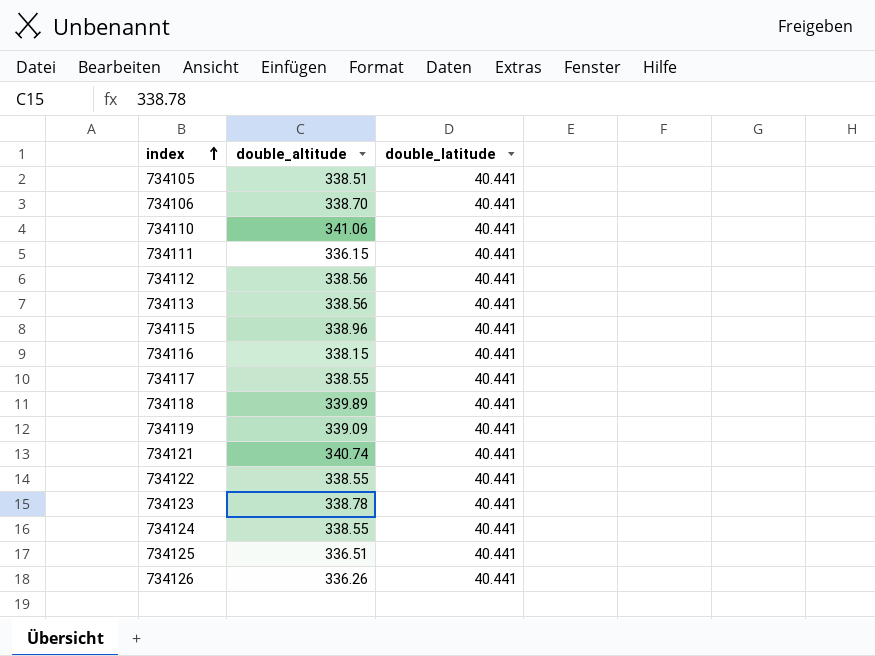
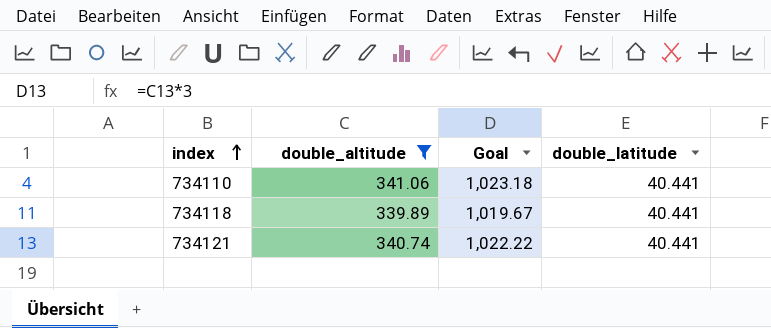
filter: none -> double_altitude >= 339.89
column Goal | formula: none -> [double_altitude] * 3

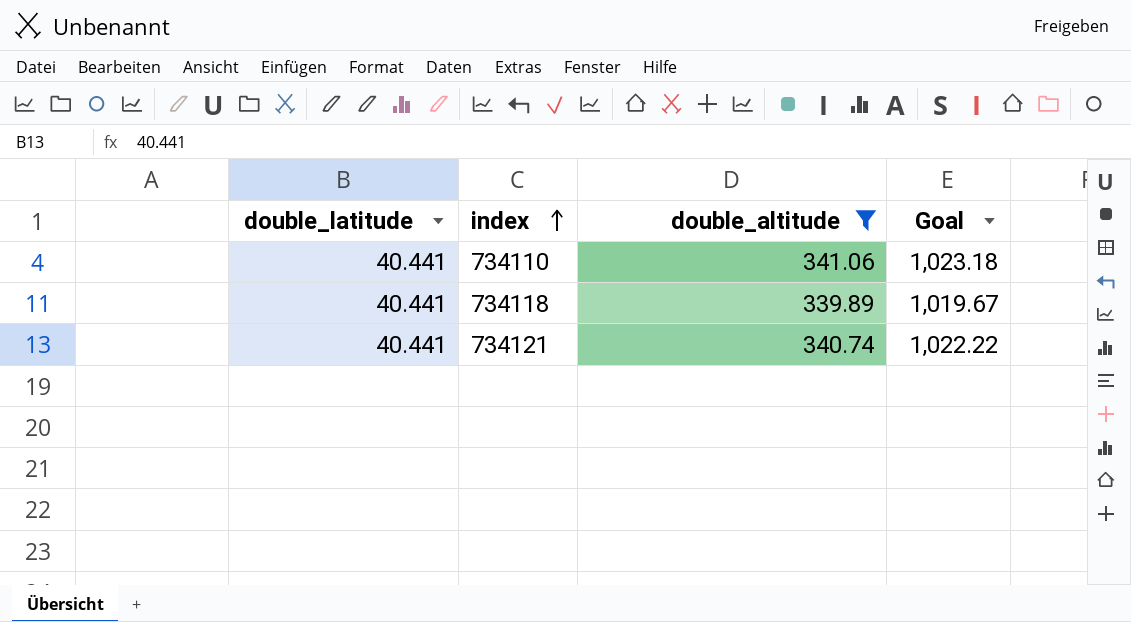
column double_latitude | position: 4 -> 1

